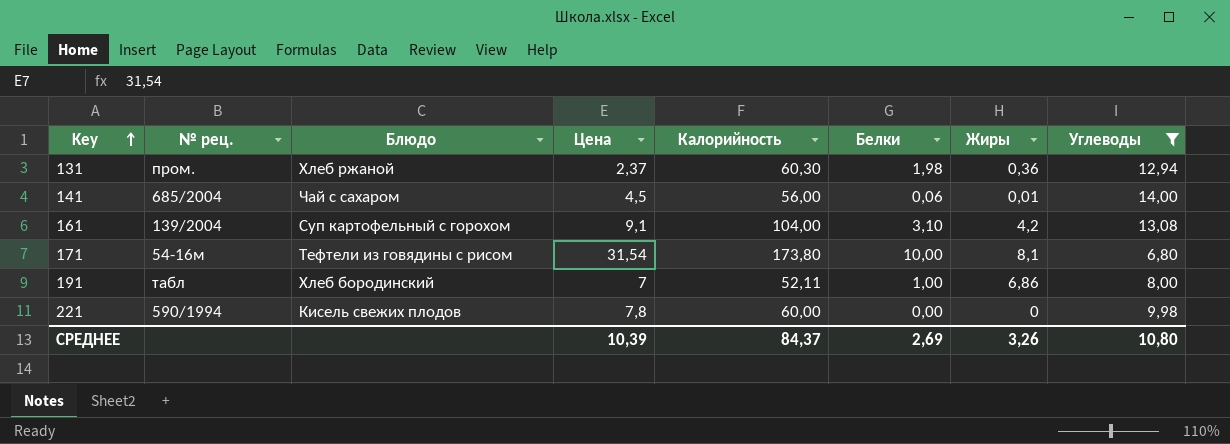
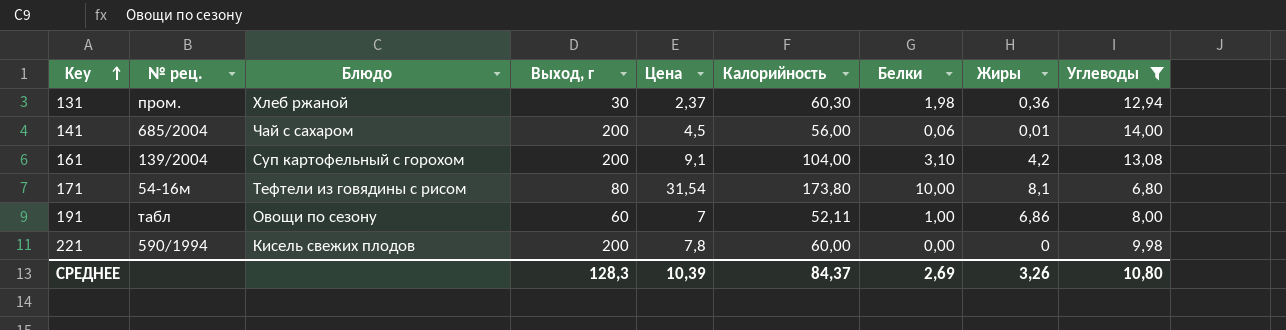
column Выход, г | position: none -> 4
191 | Блюдо: Хлеб бородинский -> Овощи по сезону

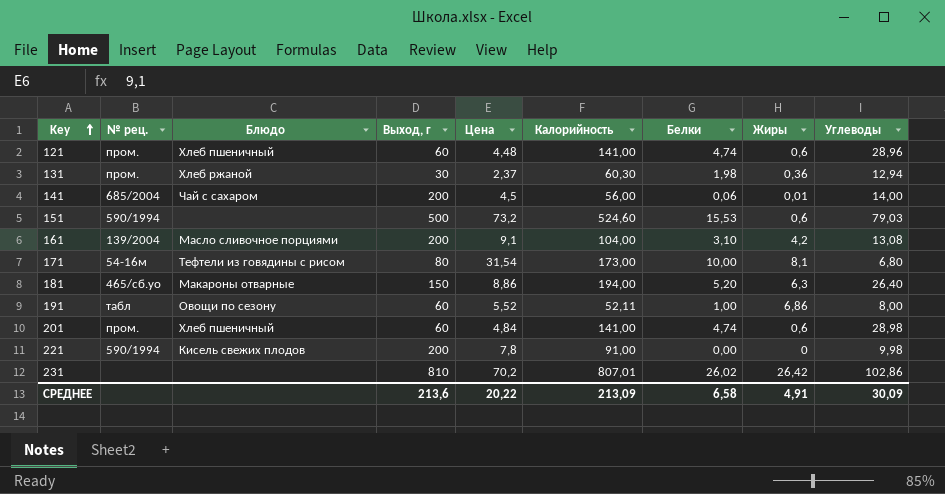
filter: Углеводы <= 14,00 -> none
161 | Блюдо: Суп картофельный с горохом -> Масло сливочное порциями
171 | Калорийность: 173,80 -> 173,00
191 | Цена: 7 -> 5,52
221 | Калорийность: 60,00 -> 91,00
СРЕДНЕЕ | Выход, г: 128,3 -> 213,6
СРЕДНЕЕ | Цена: 10,39 -> 20,22
СРЕДНЕЕ | Калорийность: 84,37 -> 213,09
СРЕДНЕЕ | Белки: 2,69 -> 6,58
СРЕДНЕЕ | Жиры: 3,26 -> 4,91
СРЕДНЕЕ | Углеводы: 10,80 -> 30,09

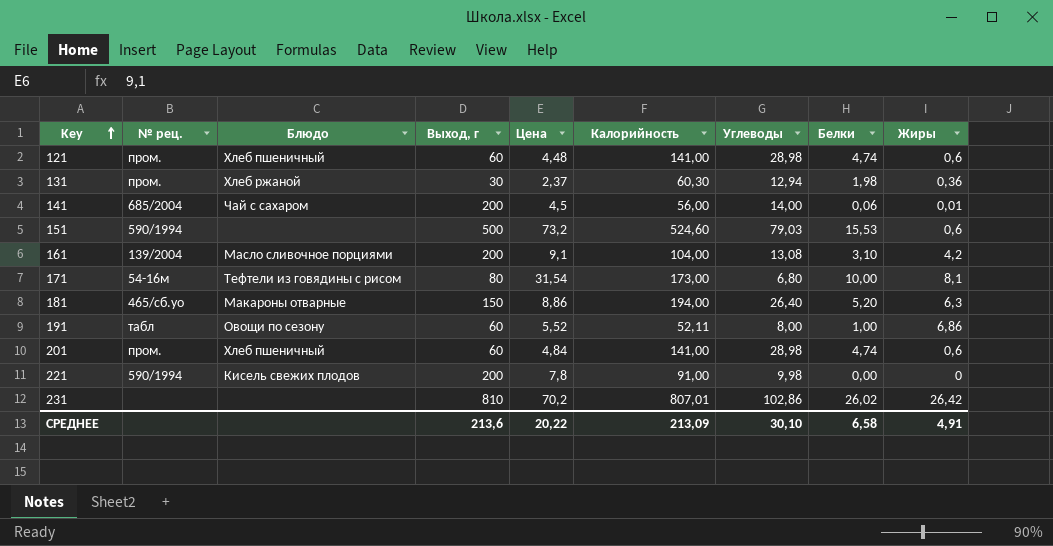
column Углеводы | position: 9 -> 7
121 | Углеводы: 28,96 -> 28,98
СРЕДНЕЕ | Углеводы: 30,09 -> 30,10

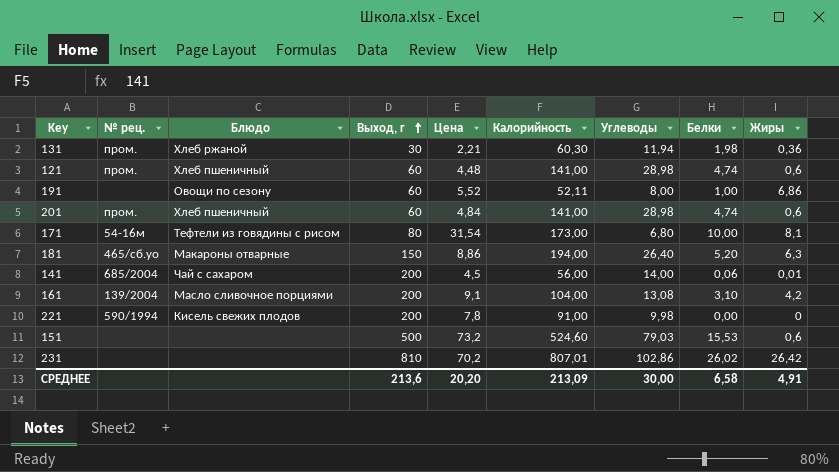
row order: Key ascending -> Выход, г ascending
131 | Цена: 2,37 -> 2,21
131 | Углеводы: 12,94 -> 11,94
191 | № рец.: табл -> none
151 | № рец.: 590/1994 -> none
СРЕДНЕЕ | Цена: 20,22 -> 20,20
СРЕДНЕЕ | Углеводы: 30,10 -> 30,00

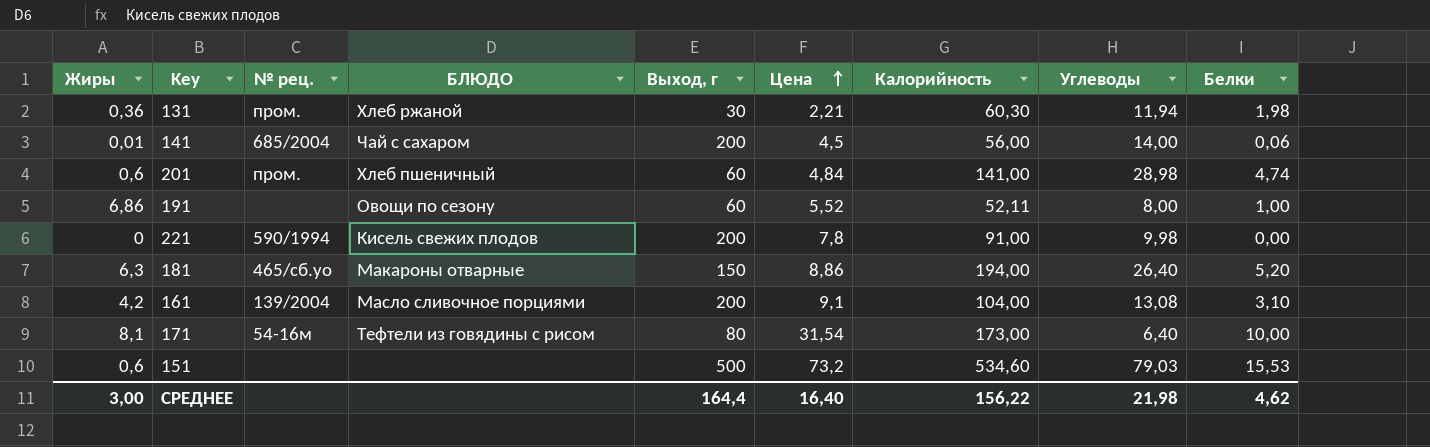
row order: Выход, г ascending -> Цена ascending
column Жиры | position: 9 -> 1
column name: Блюдо -> БЛЮДО
row 121: пром. | Хлеб пшеничный | 60 | 4,48 | 141,00 | 28,98 | 4,74 | 0,6 -> none
row 231: none | none | 810 | 70,2 | 807,01 | 102,86 | 26,02 | 26,42 -> none
171 | Углеводы: 6,80 -> 6,40
151 | Калорийность: 524,60 -> 534,60
СРЕДНЕЕ | Жиры: 4,91 -> 3,00
СРЕДНЕЕ | Выход, г: 213,6 -> 164,4
СРЕДНЕЕ | Цена: 20,20 -> 16,40
СРЕДНЕЕ | Калорийность: 213,09 -> 156,22
СРЕДНЕЕ | Углеводы: 30,00 -> 21,98
СРЕДНЕЕ | Белки: 6,58 -> 4,62

